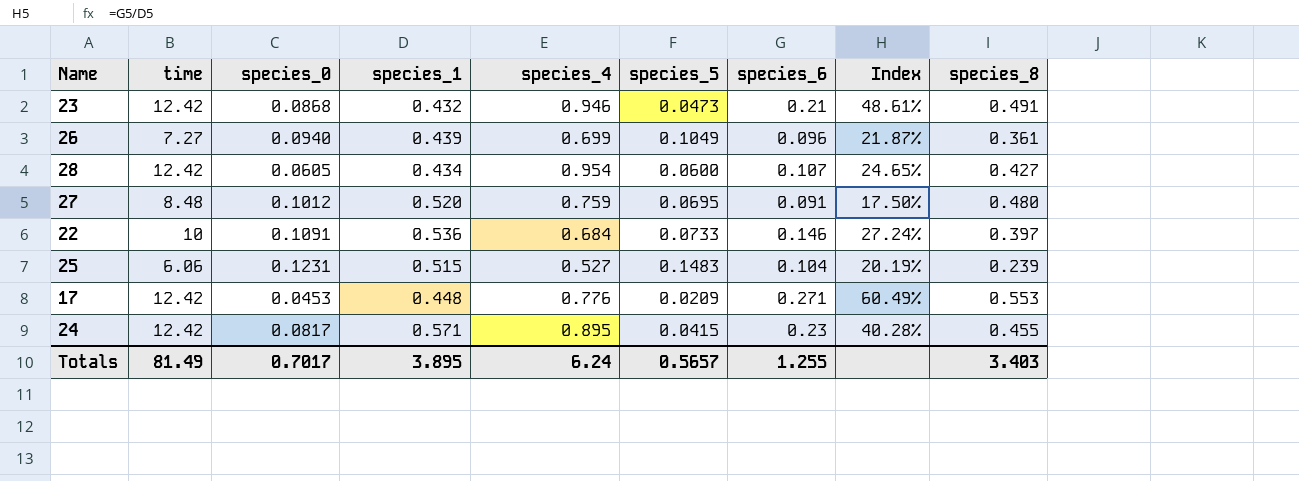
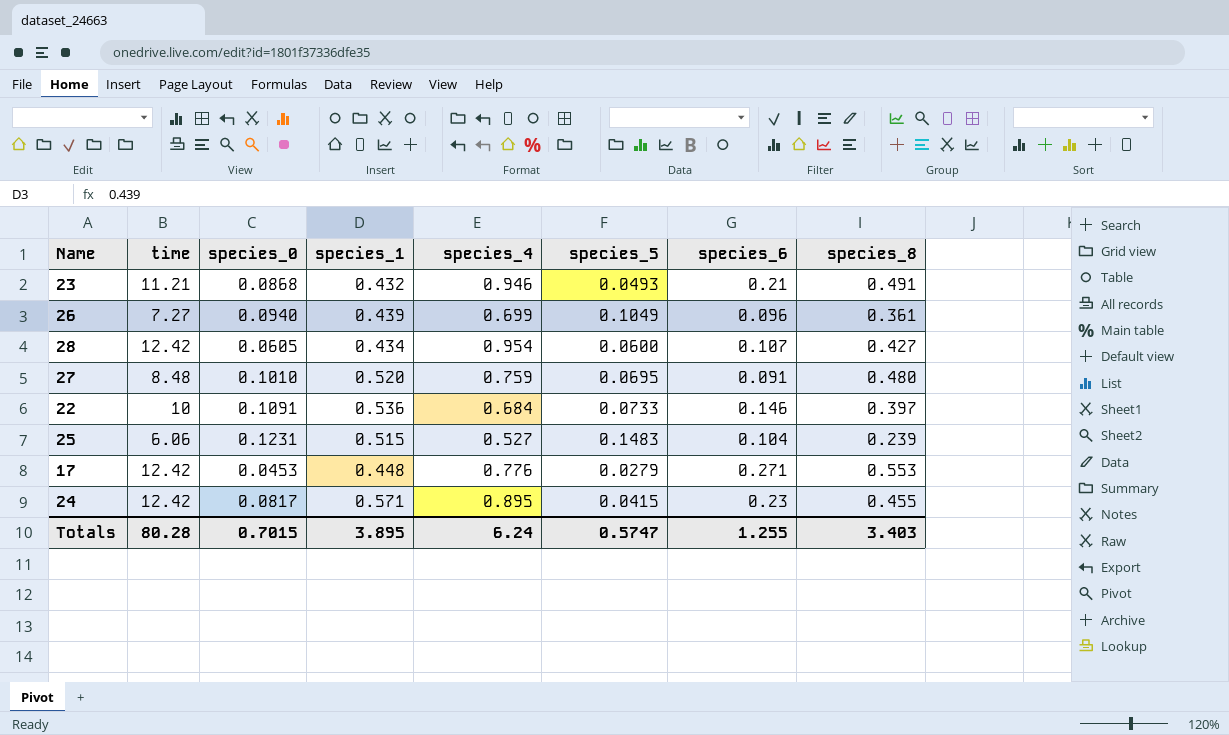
column Index | formula: [species_6] / [species_1] -> none
23 | time: 12.42 -> 11.21
23 | species_5: 0.0473 -> 0.0493
27 | species_0: 0.1012 -> 0.1010
17 | species_5: 0.0209 -> 0.0279
Totals | time: 81.49 -> 80.28
Totals | species_0: 0.7017 -> 0.7015
Totals | species_5: 0.5657 -> 0.5747

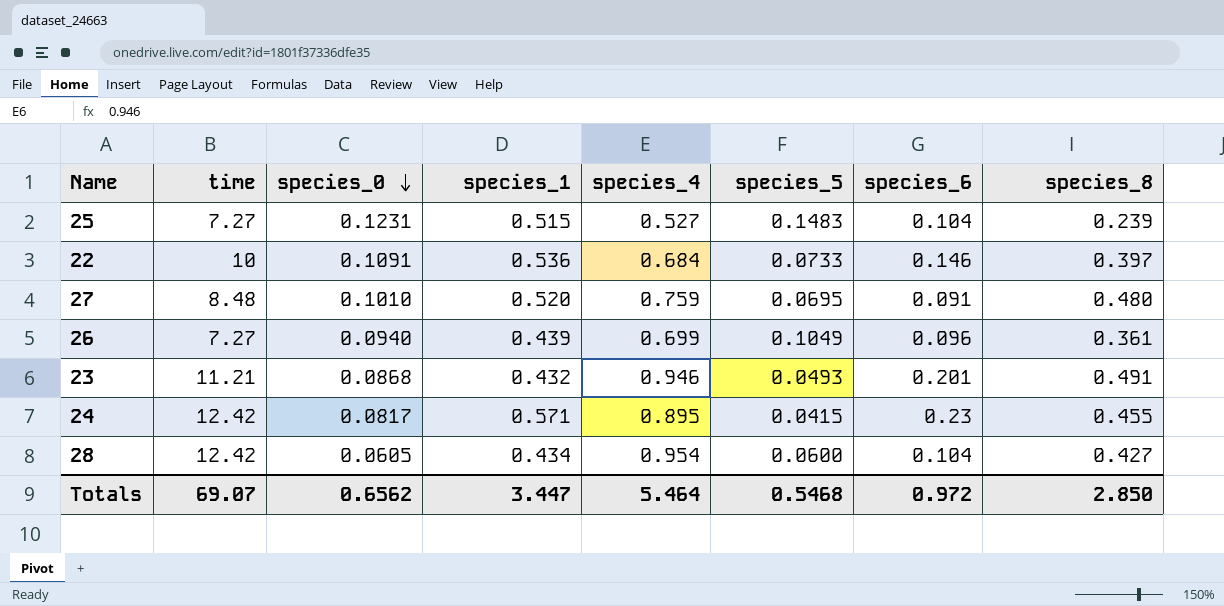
row order: none -> species_0 descending
row 17: 12.42 | 0.0453 | 0.448 | 0.776 | 0.0279 | 0.271 | 0.553 -> none
25 | time: 6.06 -> 7.27
23 | species_6: 0.21 -> 0.201
28 | species_6: 0.107 -> 0.104
Totals | time: 80.28 -> 69.07
Totals | species_0: 0.7015 -> 0.6562
Totals | species_1: 3.895 -> 3.447
Totals | species_4: 6.24 -> 5.464
Totals | species_5: 0.5747 -> 0.5468
Totals | species_6: 1.255 -> 0.972
Totals | species_8: 3.403 -> 2.850

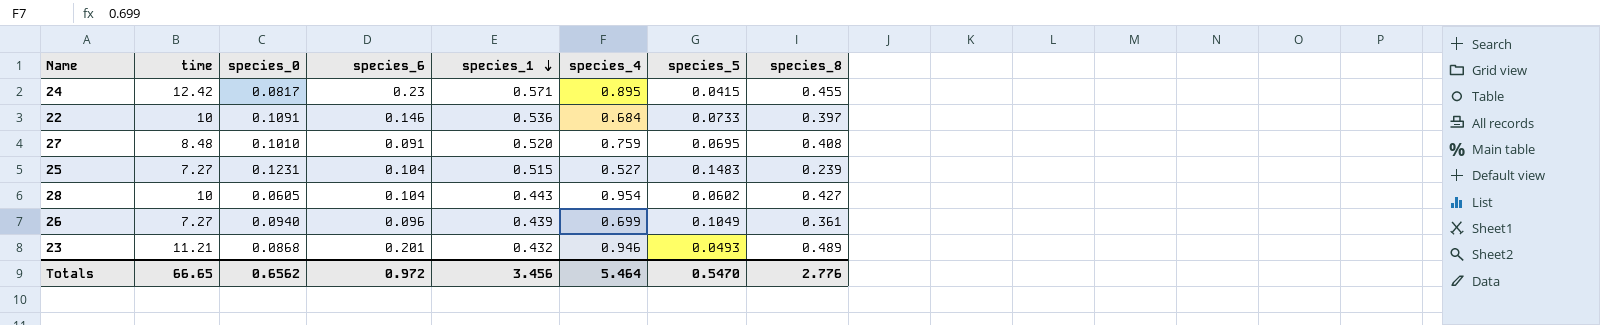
row order: species_0 descending -> species_1 descending
column species_6 | position: 7 -> 4
27 | species_8: 0.480 -> 0.408
28 | time: 12.42 -> 10
28 | species_1: 0.434 -> 0.443
28 | species_5: 0.0600 -> 0.0602
23 | species_8: 0.491 -> 0.489
Totals | time: 69.07 -> 66.65
Totals | species_1: 3.447 -> 3.456
Totals | species_5: 0.5468 -> 0.5470
Totals | species_8: 2.850 -> 2.776

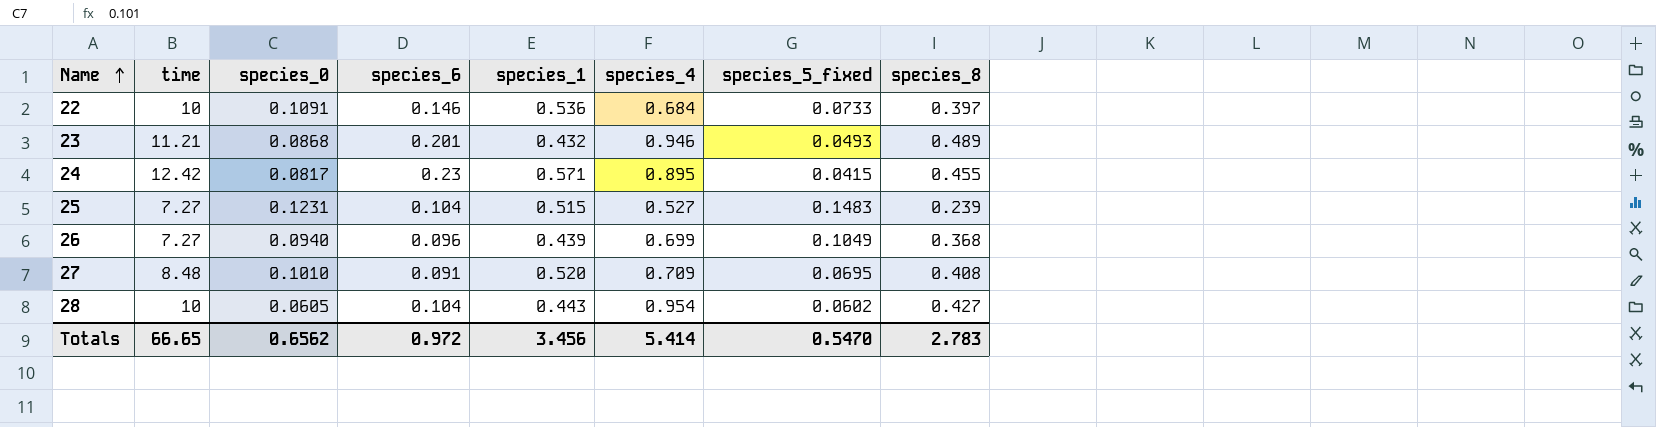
row order: species_1 descending -> Name ascending
column name: species_5 -> species_5_fixed
26 | species_8: 0.361 -> 0.368
27 | species_4: 0.759 -> 0.709
Totals | species_4: 5.464 -> 5.414
Totals | species_8: 2.776 -> 2.783

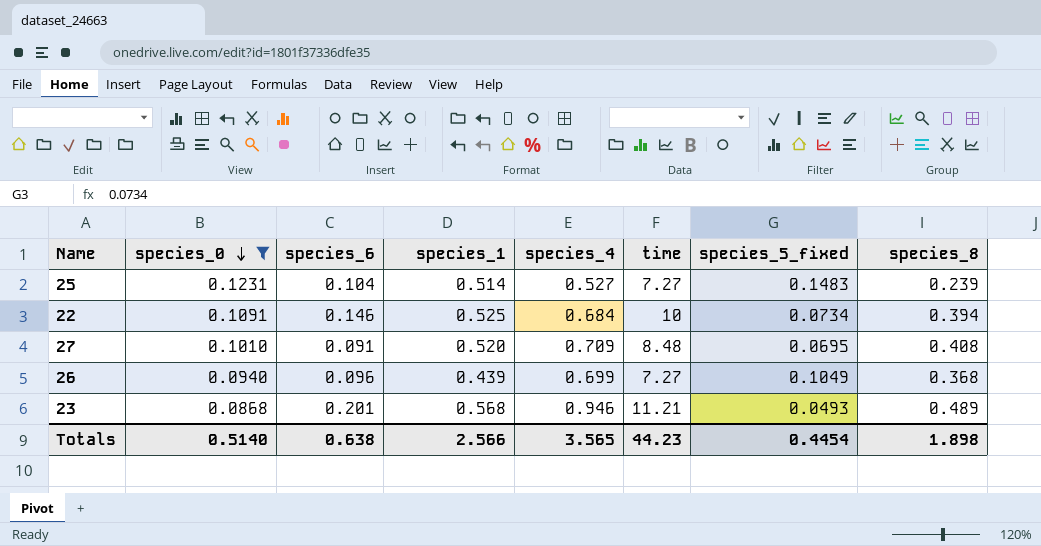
filter: none -> species_0 >= 0.0868
row order: Name ascending -> species_0 descending
column time | position: 2 -> 6
25 | species_1: 0.515 -> 0.514
22 | species_1: 0.536 -> 0.525
22 | species_5_fixed: 0.0733 -> 0.0734
22 | species_8: 0.397 -> 0.394
23 | species_1: 0.432 -> 0.568
Totals | species_0: 0.6562 -> 0.5140
Totals | species_6: 0.972 -> 0.638
Totals | species_1: 3.456 -> 2.566
Totals | species_4: 5.414 -> 3.565
Totals | time: 66.65 -> 44.23
Totals | species_5_fixed: 0.5470 -> 0.4454
Totals | species_8: 2.783 -> 1.898

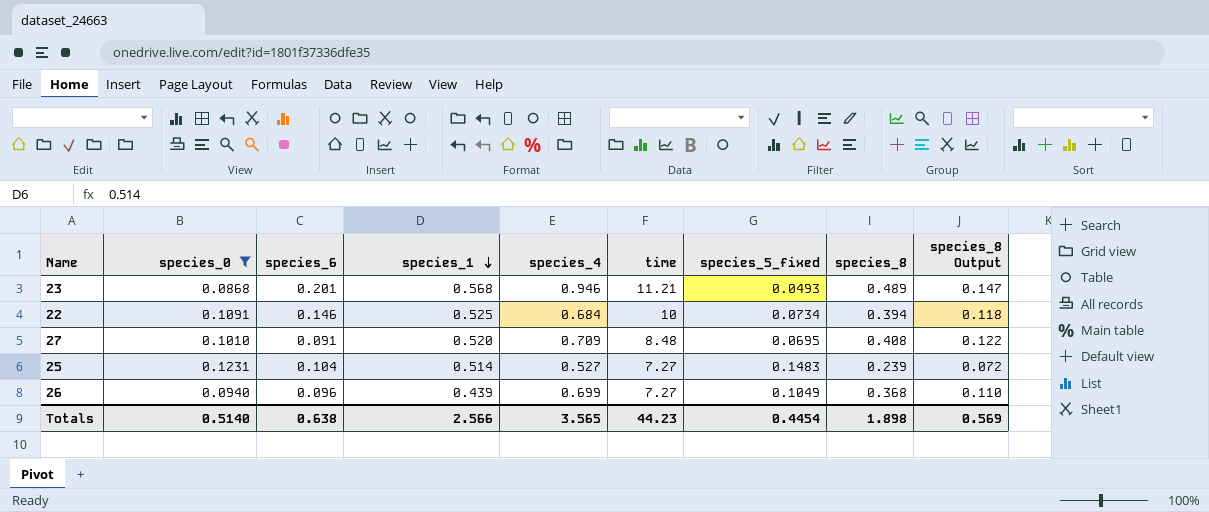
row order: species_0 descending -> species_1 descending
column species_8 Output | formula: none -> [species_8] * 0.3

